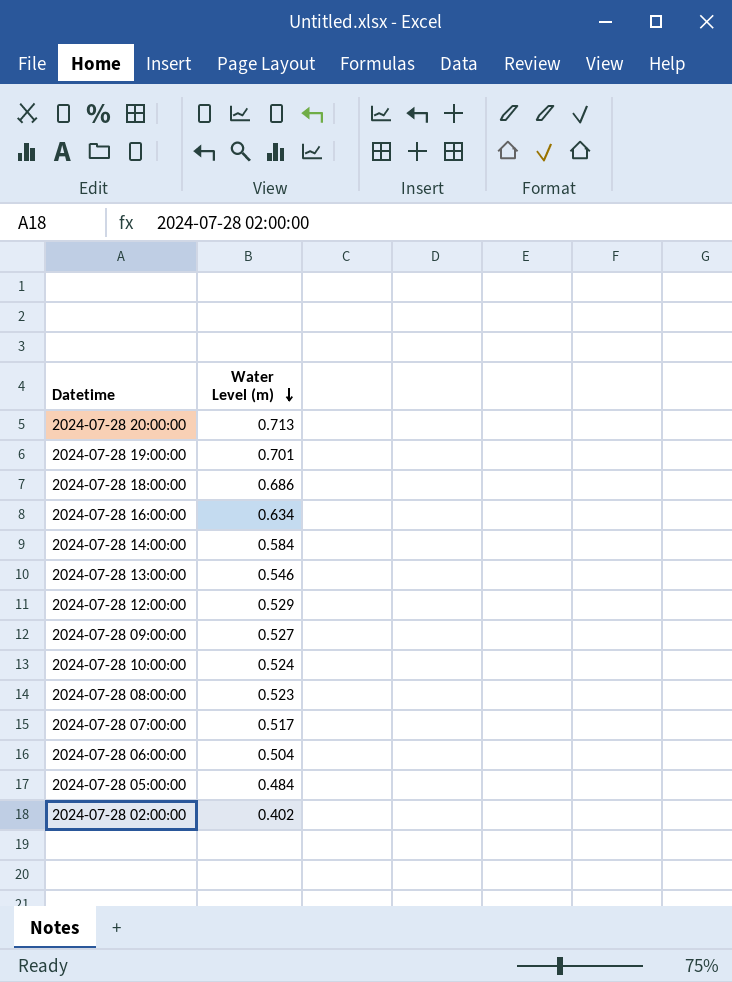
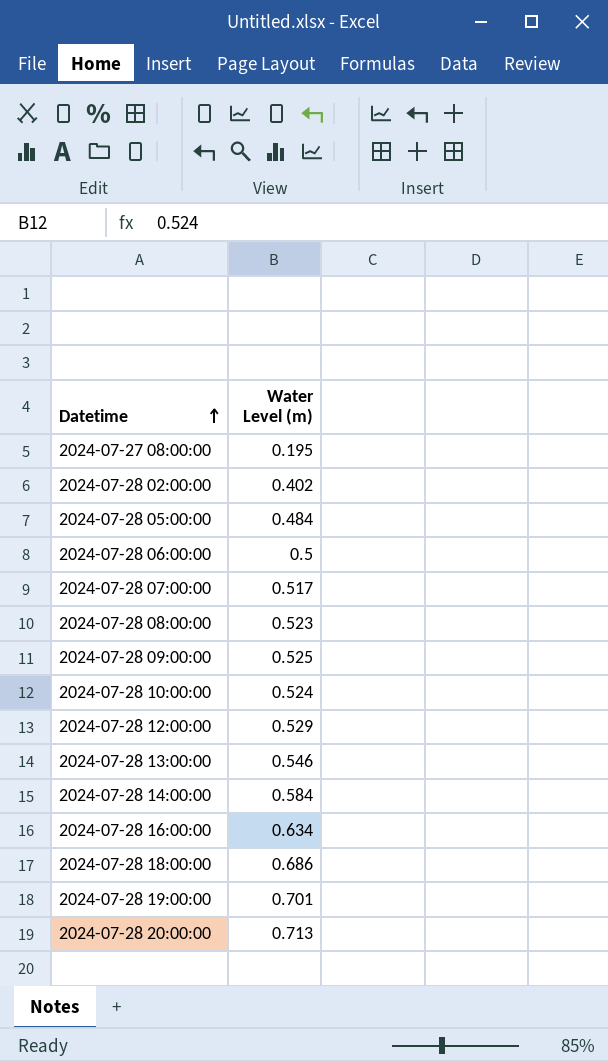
row order: Water Level (m) descending -> Datetime ascending
row 2024-07-27 08:00:00: none -> 0.195
2024-07-28 06:00:00 | Water Level (m): 0.504 -> 0.5
2024-07-28 09:00:00 | Water Level (m): 0.527 -> 0.525

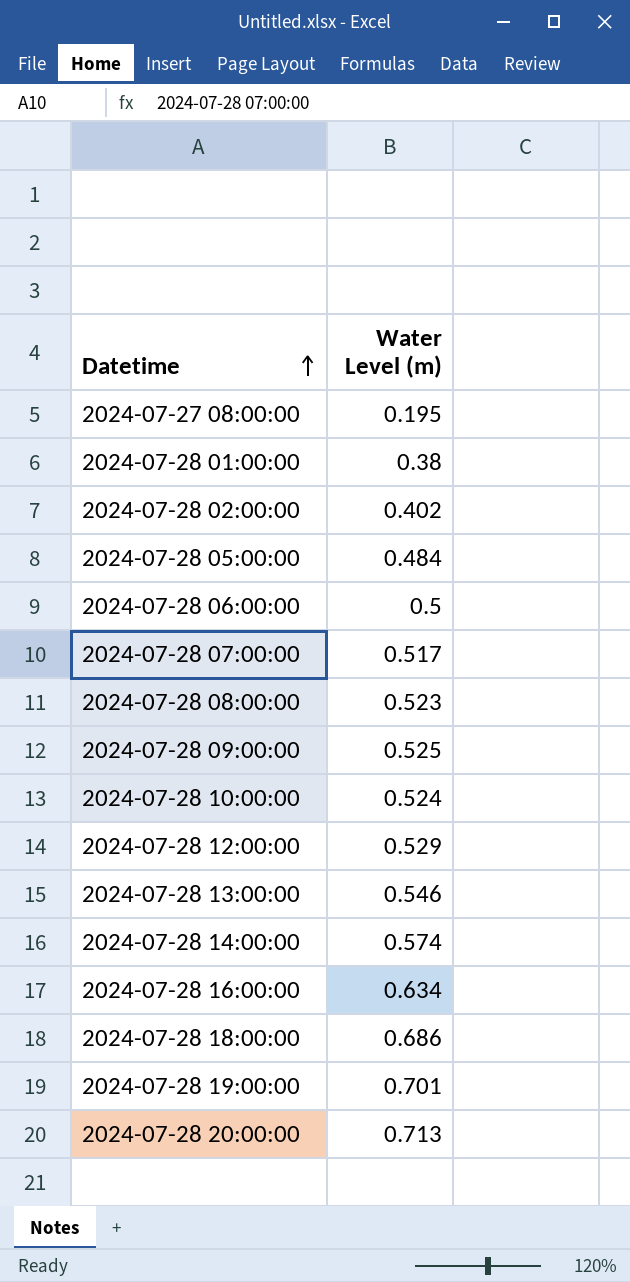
row 2024-07-28 01:00:00: none -> 0.38
2024-07-28 14:00:00 | Water Level (m): 0.584 -> 0.574

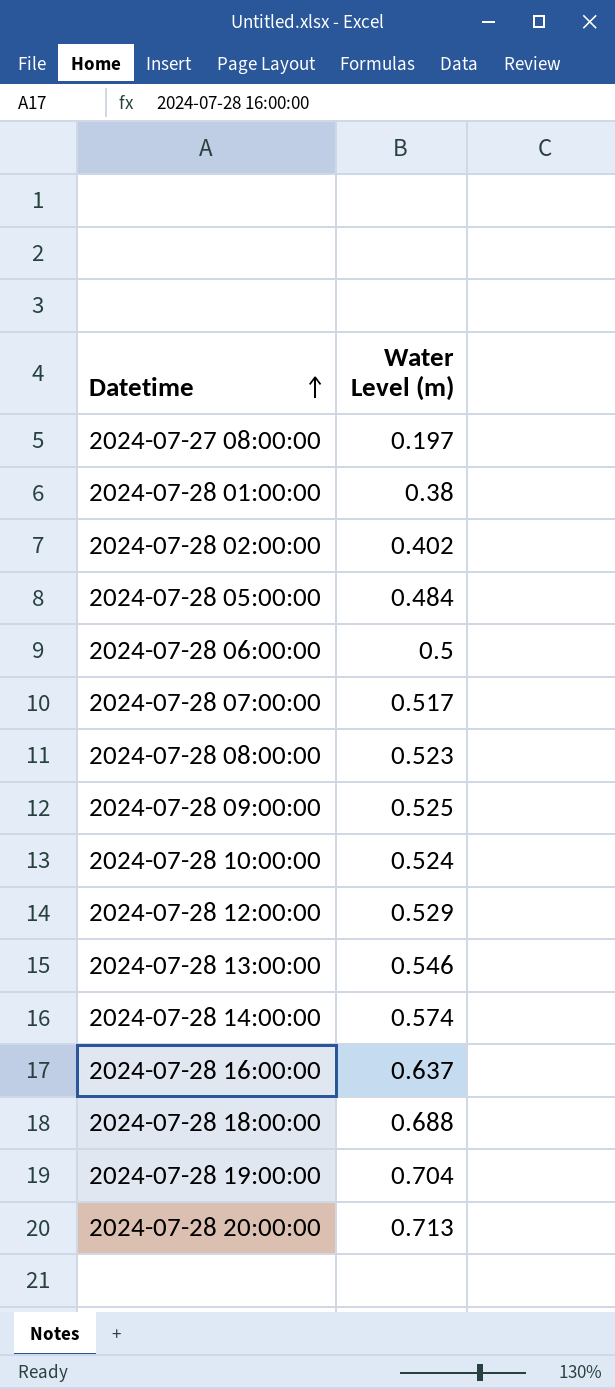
2024-07-27 08:00:00 | Water Level (m): 0.195 -> 0.197
2024-07-28 16:00:00 | Water Level (m): 0.634 -> 0.637
2024-07-28 18:00:00 | Water Level (m): 0.686 -> 0.688
2024-07-28 19:00:00 | Water Level (m): 0.701 -> 0.704

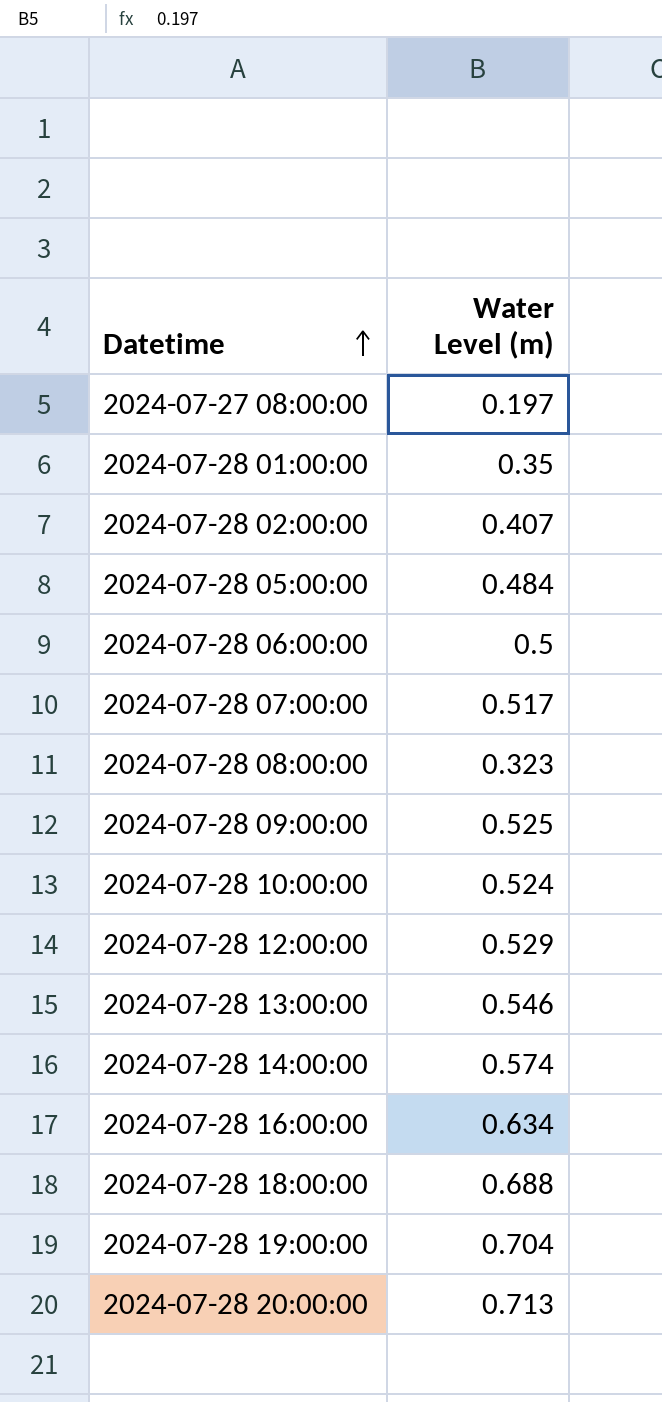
2024-07-28 01:00:00 | Water Level (m): 0.38 -> 0.35
2024-07-28 02:00:00 | Water Level (m): 0.402 -> 0.407
2024-07-28 08:00:00 | Water Level (m): 0.523 -> 0.323
2024-07-28 16:00:00 | Water Level (m): 0.637 -> 0.634

